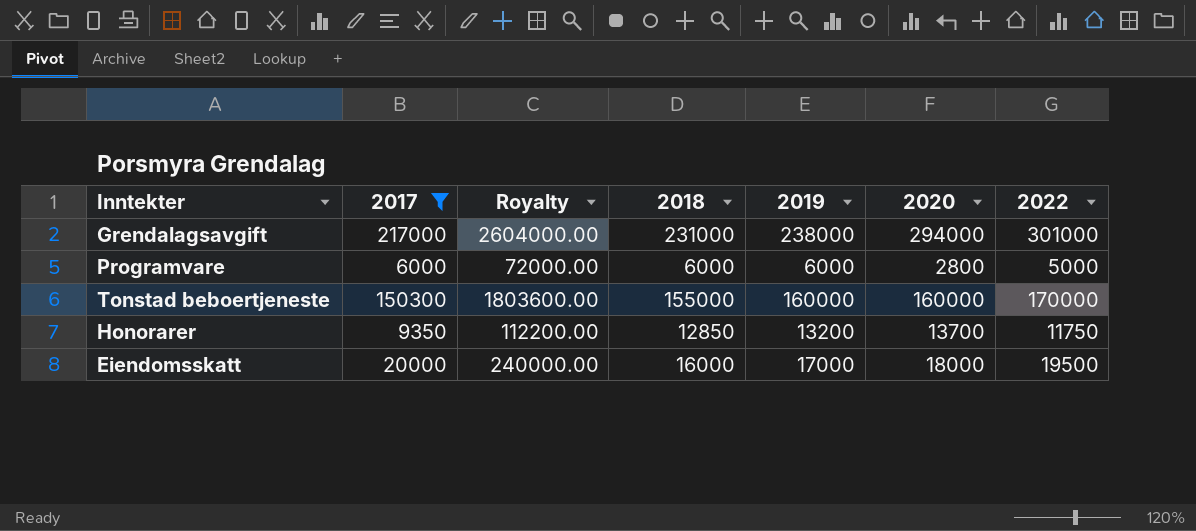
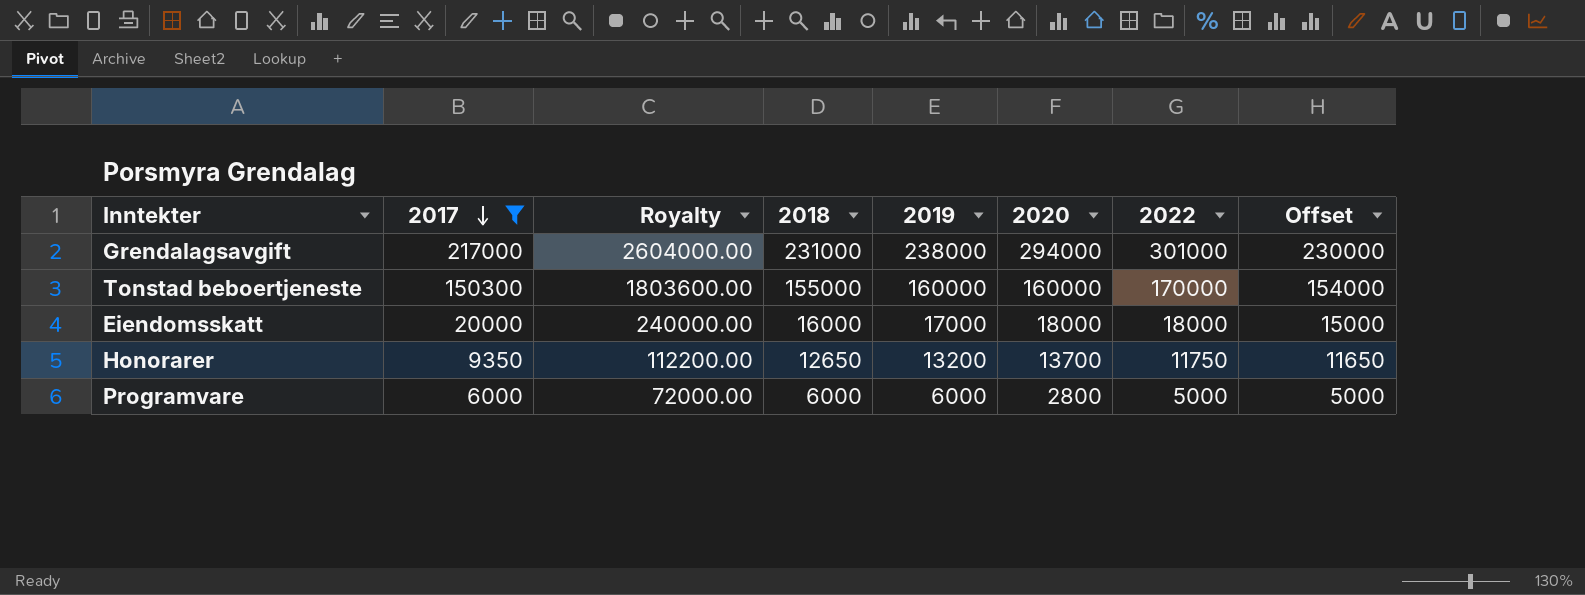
row order: none -> 2017 descending
column Offset | formula: none -> [2018] - 1000
Eiendomsskatt | 2022: 19500 -> 18000
Honorarer | 2018: 12850 -> 12650

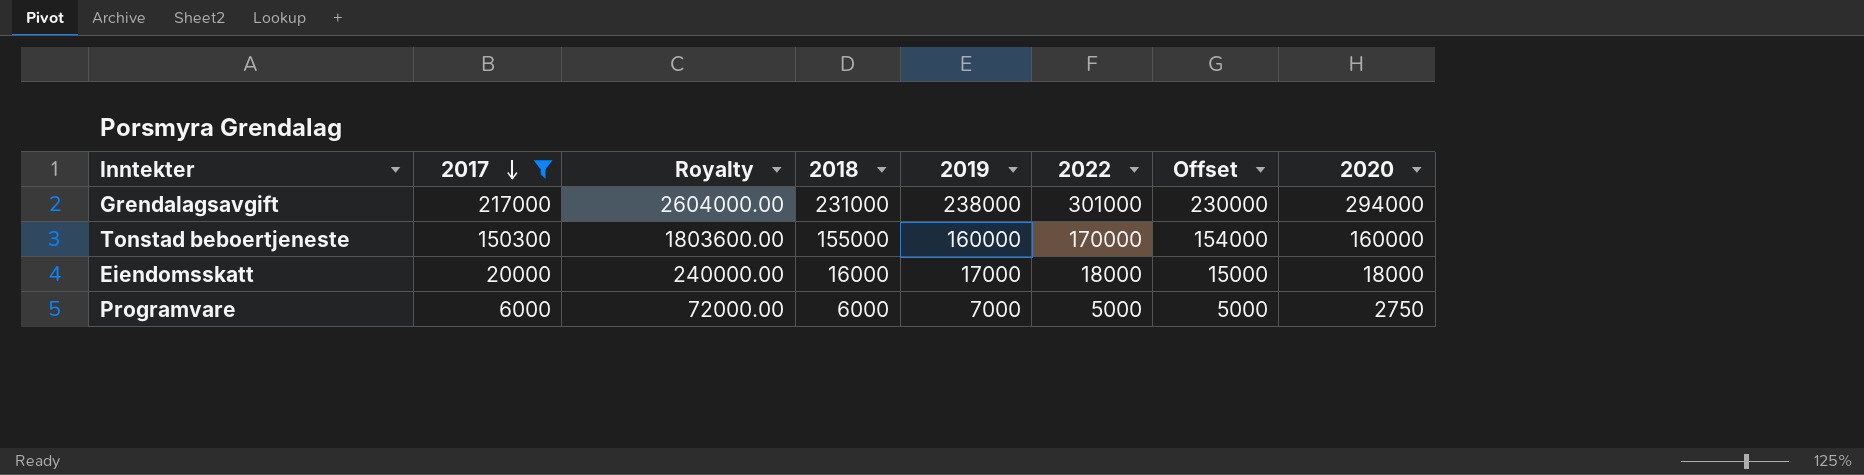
column 2020 | position: 6 -> 8
row Honorarer: 9350 | 112200.00 | 12650 | 13200 | 13700 | 11750 | 11650 -> none
Programvare | 2019: 6000 -> 7000
Programvare | 2020: 2800 -> 2750

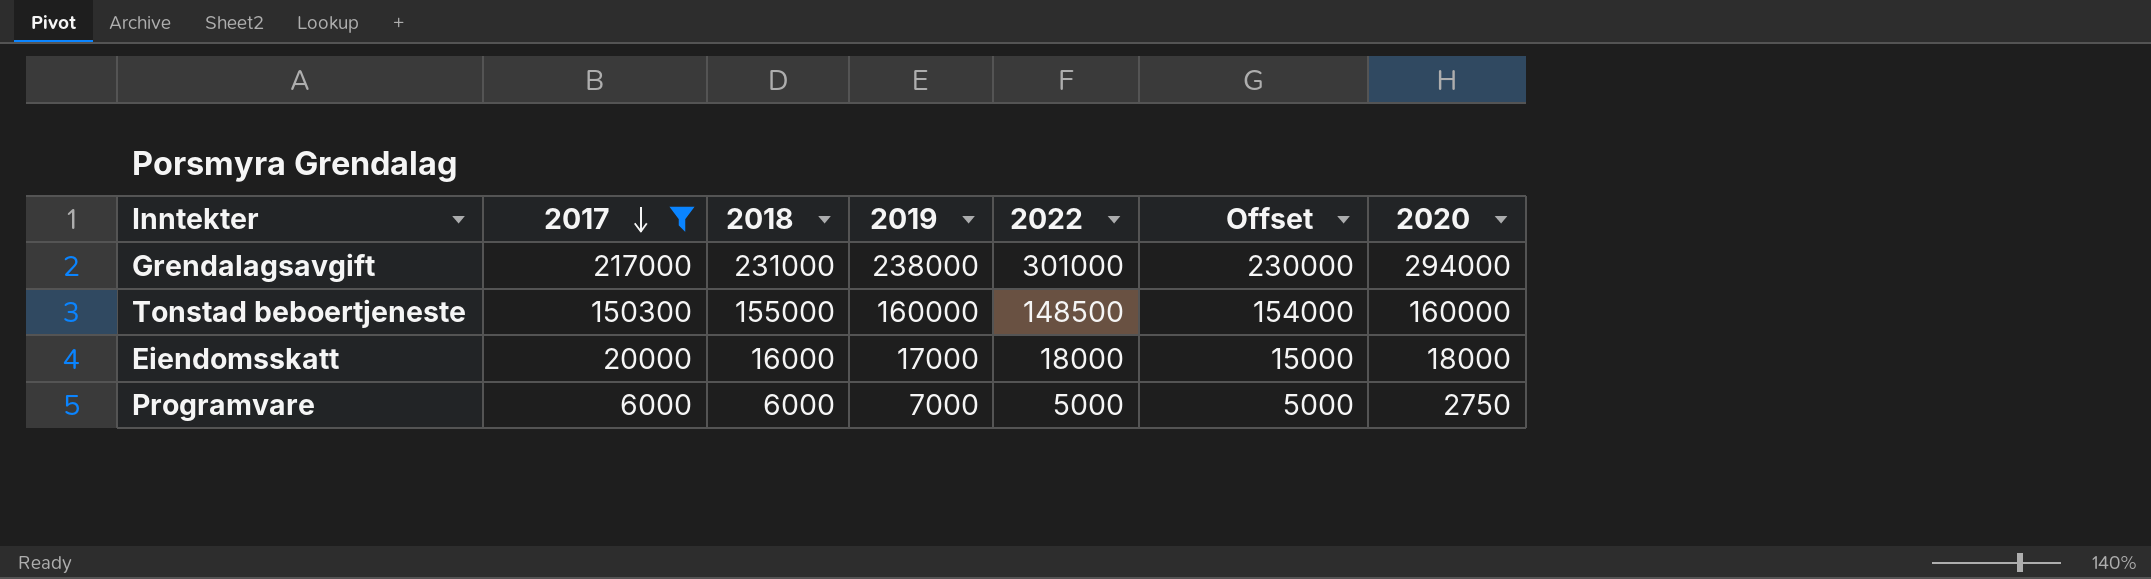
column Royalty | formula: [2017] * 12 -> none
Tonstad beboertjeneste | 2022: 170000 -> 148500

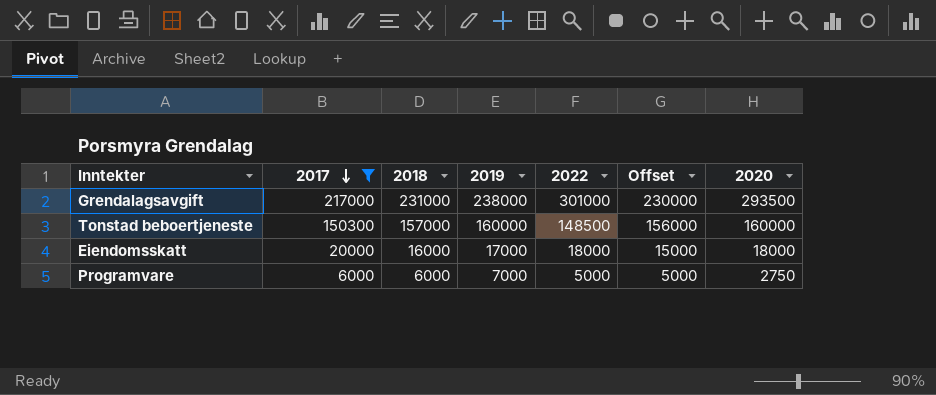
Grendalagsavgift | 2020: 294000 -> 293500
Tonstad beboertjeneste | 2018: 155000 -> 157000
Tonstad beboertjeneste | Offset: 154000 -> 156000

